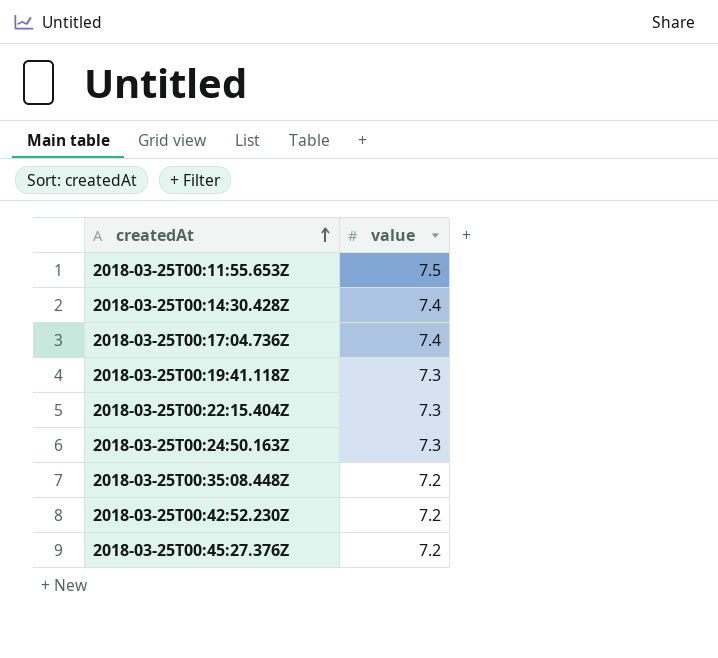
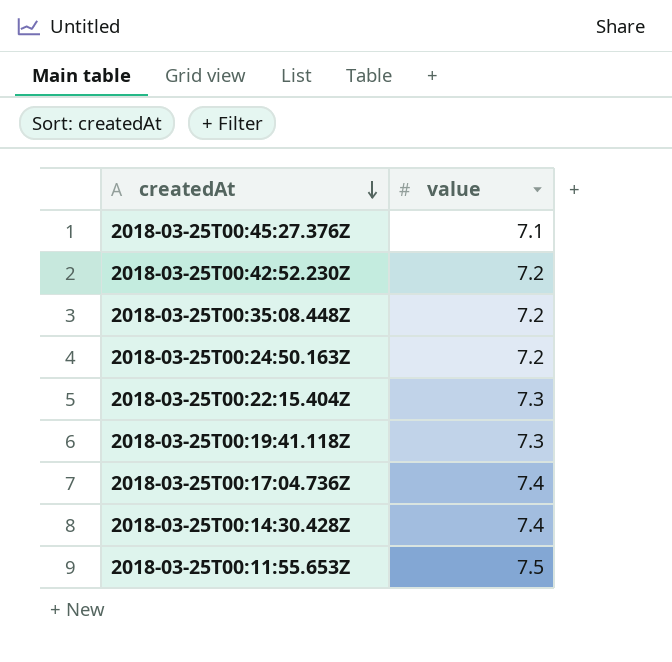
row order: createdAt ascending -> createdAt descending
2018-03-25T00:45:27.376Z | value: 7.2 -> 7.1
2018-03-25T00:24:50.163Z | value: 7.3 -> 7.2

